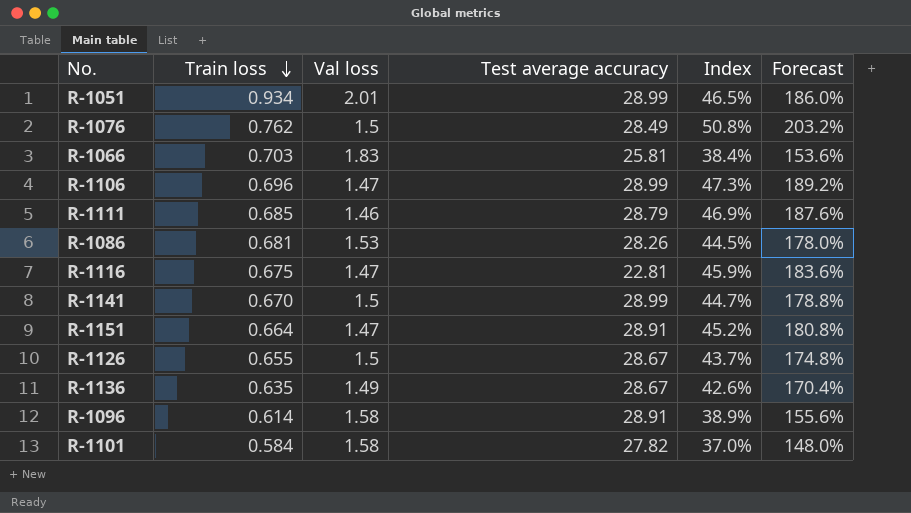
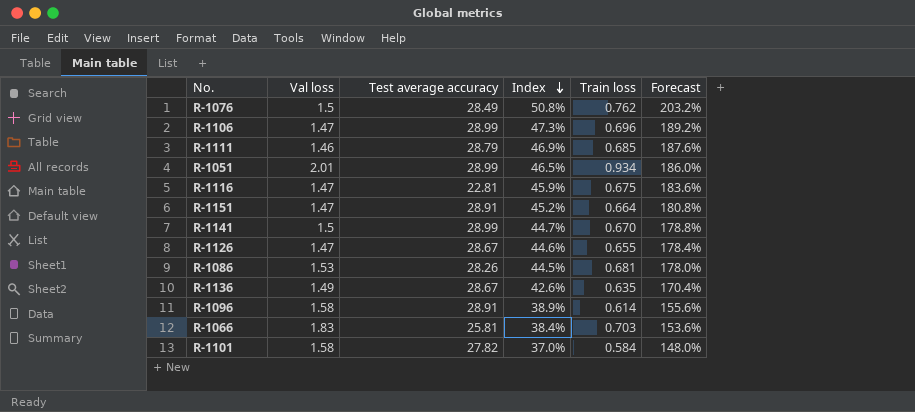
row order: Train loss descending -> Index descending
column Train loss | position: 2 -> 5
R-1126 | Val loss: 1.5 -> 1.47
R-1126 | Index: 43.7% -> 44.6%
R-1126 | Forecast: 174.8% -> 178.4%

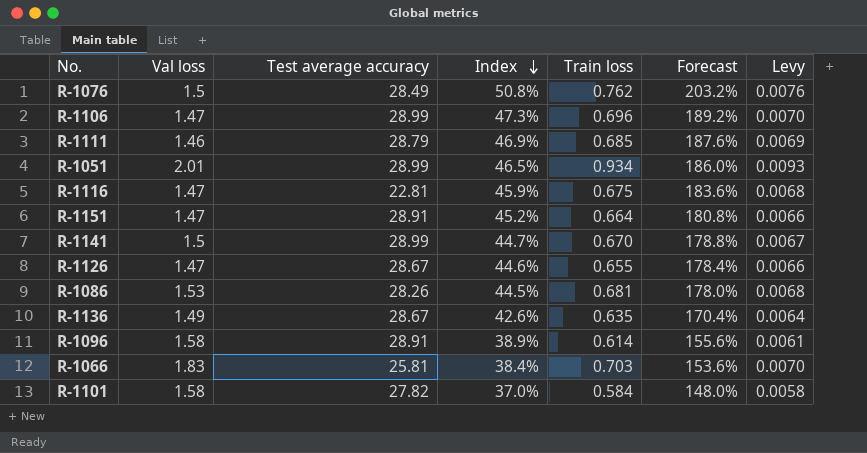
column Levy | formula: none -> [Train loss] * 0.01

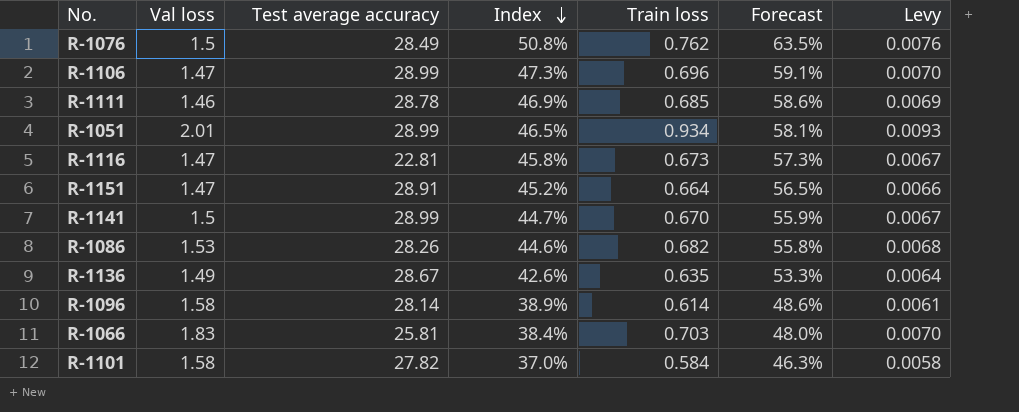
column Forecast | formula: [Index] * 4 -> [Index] * 1.25
row R-1126: 1.47 | 28.67 | 44.6% | 0.655 | 178.4% | 0.0066 -> none
R-1111 | Test average accuracy: 28.79 -> 28.78
R-1116 | Index: 45.9% -> 45.8%
R-1116 | Train loss: 0.675 -> 0.673
R-1116 | Levy: 0.0068 -> 0.0067
R-1086 | Index: 44.5% -> 44.6%
R-1086 | Train loss: 0.681 -> 0.682
R-1096 | Test average accuracy: 28.91 -> 28.14

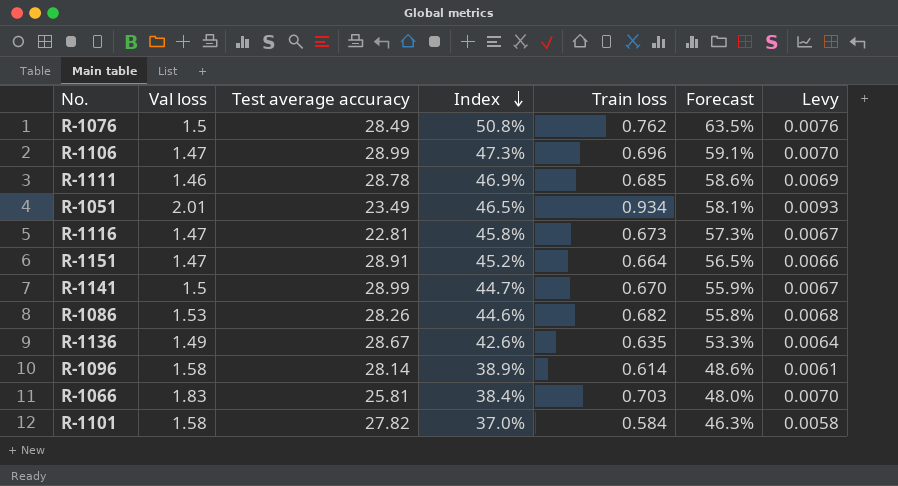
R-1051 | Test average accuracy: 28.99 -> 23.49

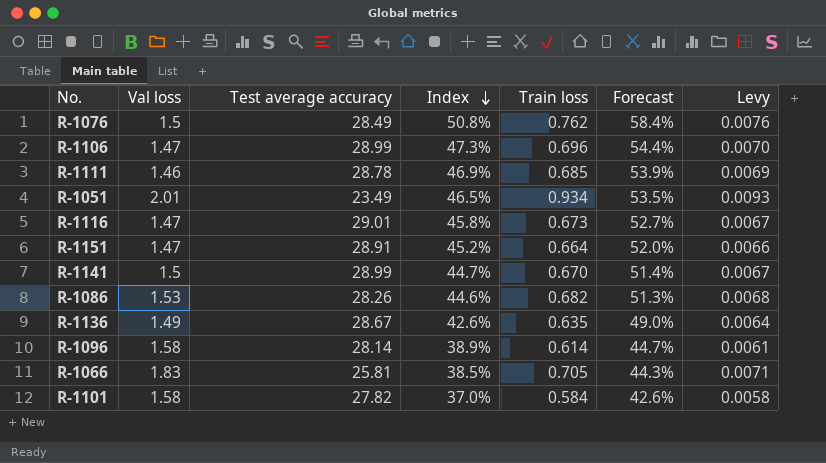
column Forecast | formula: [Index] * 1.25 -> [Index] * 1.15
R-1116 | Test average accuracy: 22.81 -> 29.01
R-1066 | Index: 38.4% -> 38.5%
R-1066 | Train loss: 0.703 -> 0.705
R-1066 | Levy: 0.0070 -> 0.0071

